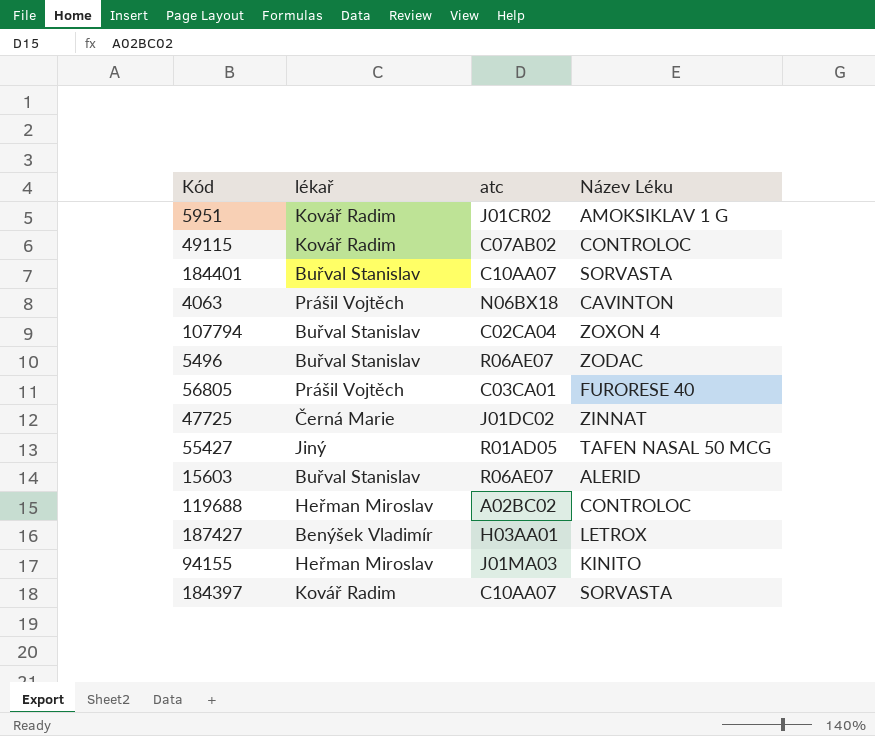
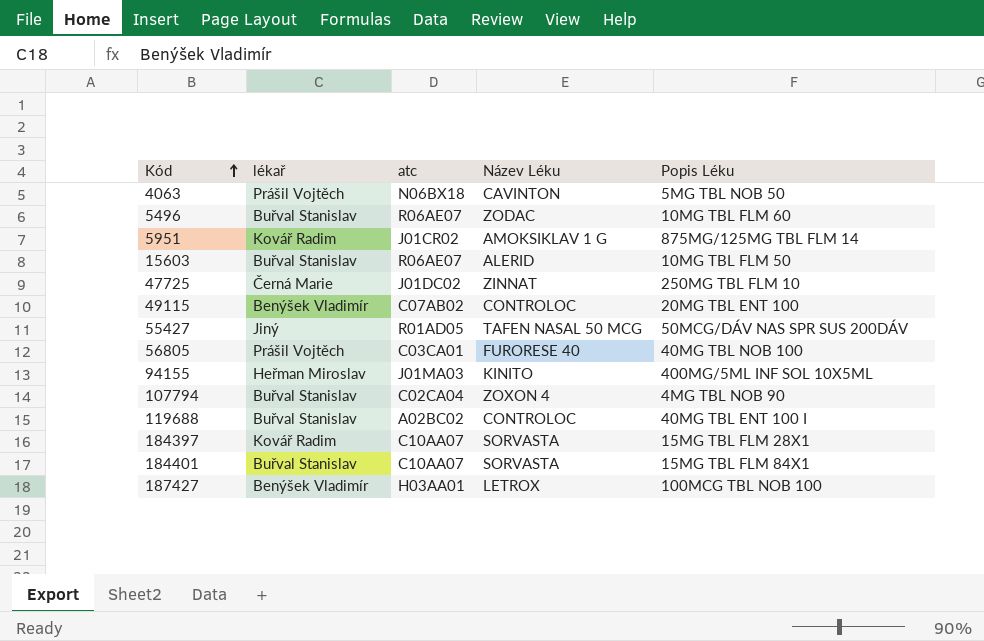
row order: none -> Kód ascending
column Popis Léku | position: none -> 5
49115 | lékař: Kovář Radim -> Benýšek Vladimír
119688 | lékař: Heřman Miroslav -> Buřval Stanislav

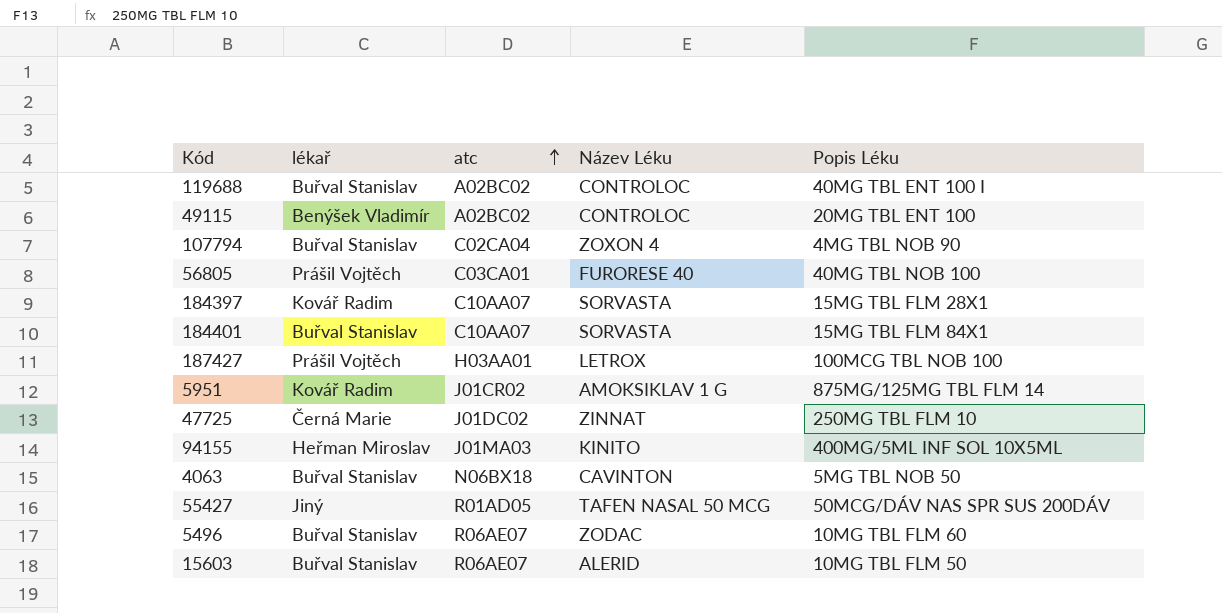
row order: Kód ascending -> atc ascending
49115 | atc: C07AB02 -> A02BC02
187427 | lékař: Benýšek Vladimír -> Prášil Vojtěch
4063 | lékař: Prášil Vojtěch -> Buřval Stanislav

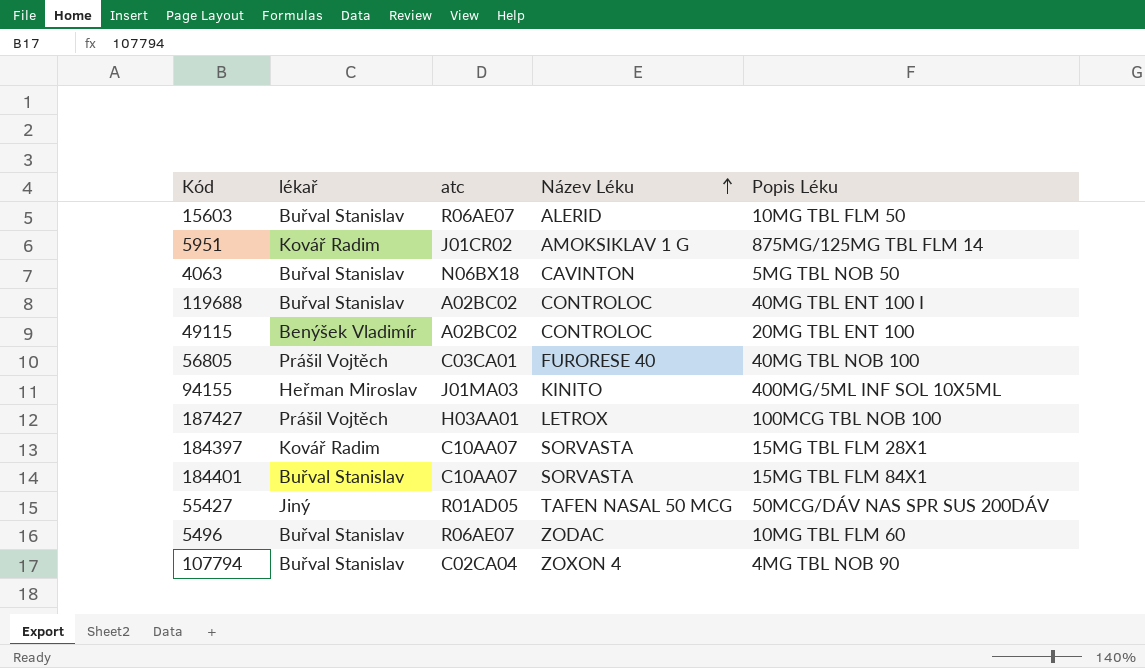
row order: atc ascending -> Název Léku ascending
row 47725: Černá Marie | J01DC02 | ZINNAT | 250MG TBL FLM 10 -> none

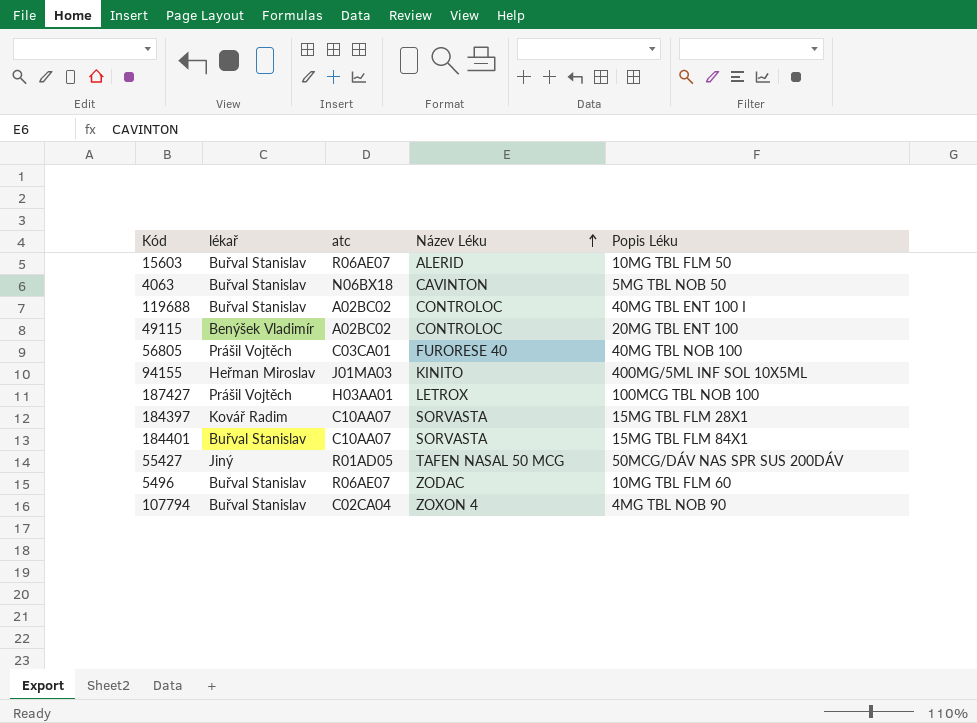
row 5951: Kovář Radim | J01CR02 | AMOKSIKLAV 1 G | 875MG/125MG TBL FLM 14 -> none

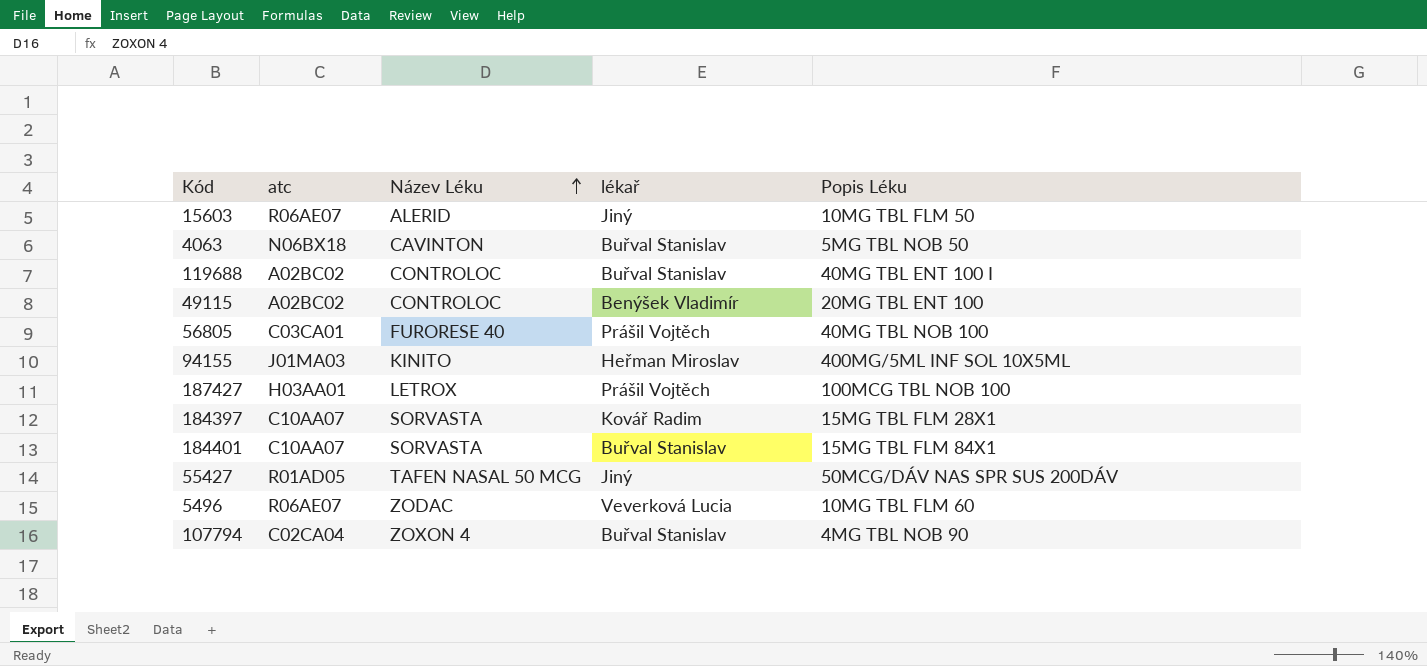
column lékař | position: 2 -> 4
15603 | lékař: Buřval Stanislav -> Jiný
5496 | lékař: Buřval Stanislav -> Veverková Lucia

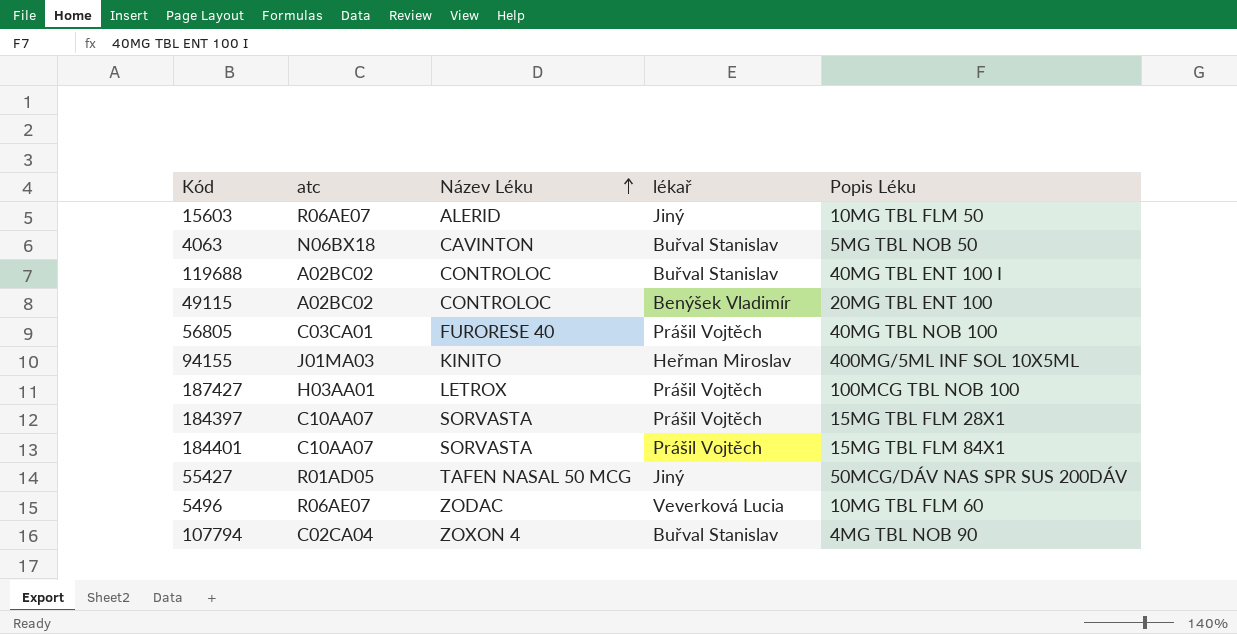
184397 | lékař: Kovář Radim -> Prášil Vojtěch
184401 | lékař: Buřval Stanislav -> Prášil Vojtěch

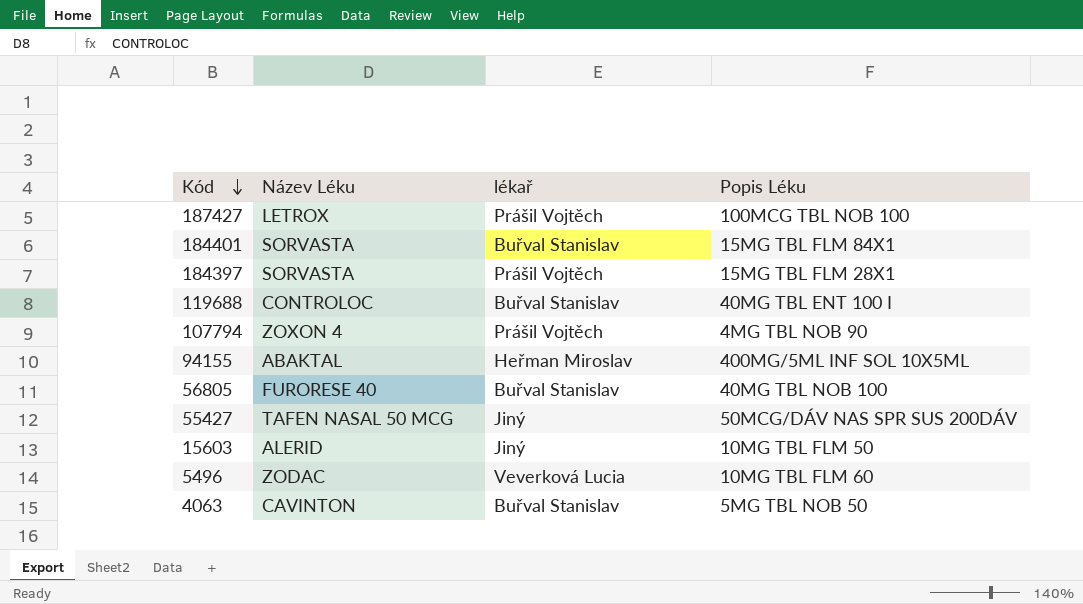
row order: Název Léku ascending -> Kód descending
column atc | position: 2 -> none
row 49115: A02BC02 | CONTROLOC | Benýšek Vladimír | 20MG TBL ENT 100 -> none
184401 | lékař: Prášil Vojtěch -> Buřval Stanislav
107794 | lékař: Buřval Stanislav -> Prášil Vojtěch
94155 | Název Léku: KINITO -> ABAKTAL
56805 | lékař: Prášil Vojtěch -> Buřval Stanislav

